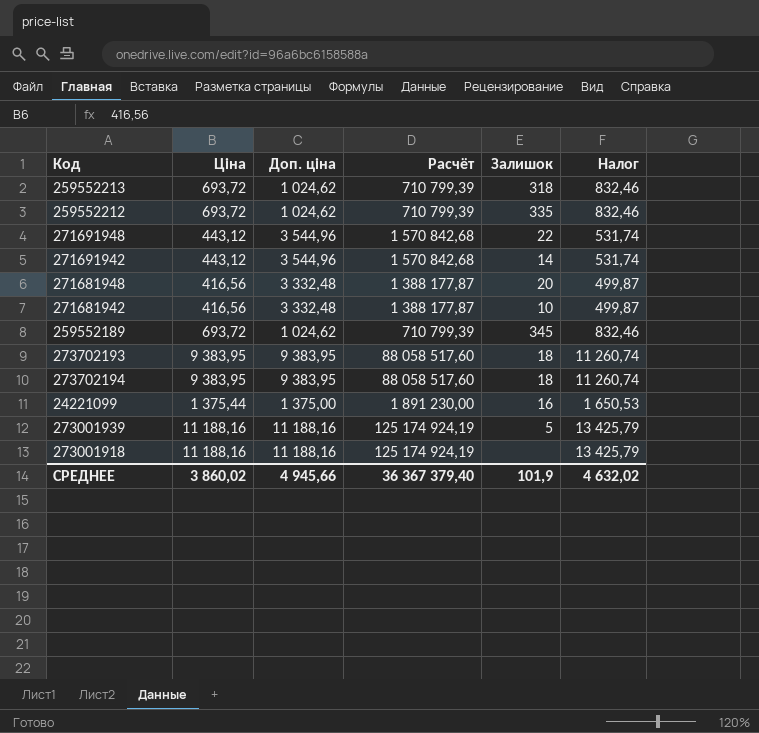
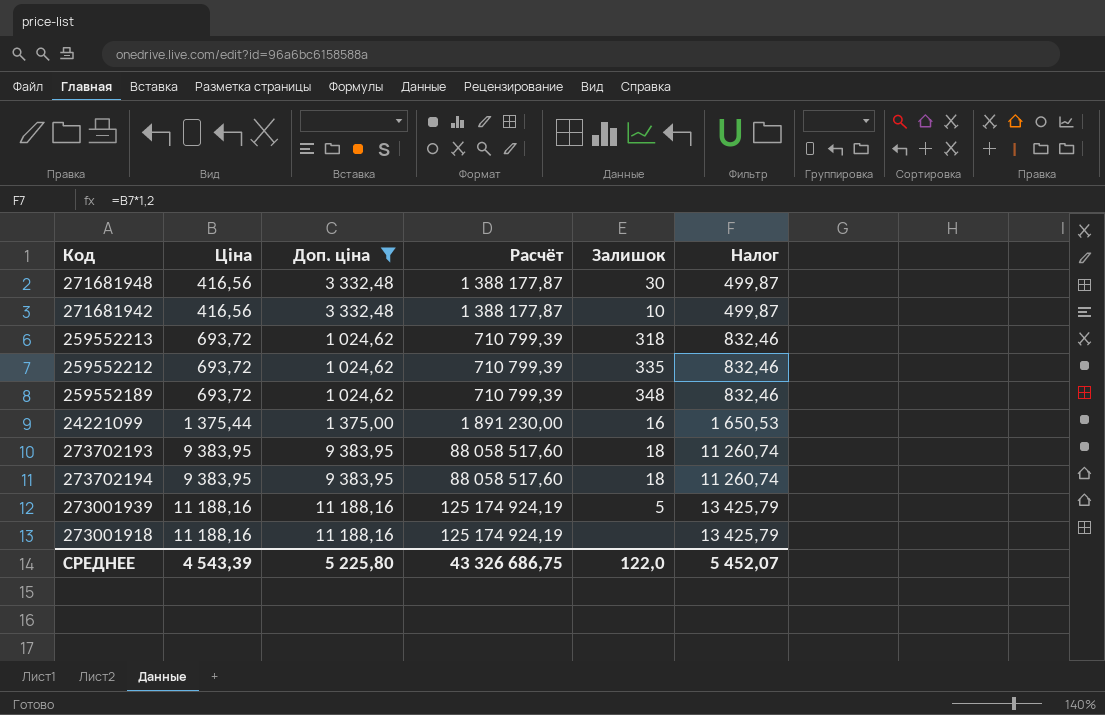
filter: none -> Доп. ціна != 3 544,96
row order: none -> Ціна ascending
271681948 | Залишок: 20 -> 30
259552189 | Залишок: 345 -> 348
СРЕДНЕЕ | Ціна: 3 860,02 -> 4 543,39
СРЕДНЕЕ | Доп. ціна: 4 945,66 -> 5 225,80
СРЕДНЕЕ | Расчёт: 36 367 379,40 -> 43 326 686,75
СРЕДНЕЕ | Залишок: 101,9 -> 122,0
СРЕДНЕЕ | Налог: 4 632,02 -> 5 452,07

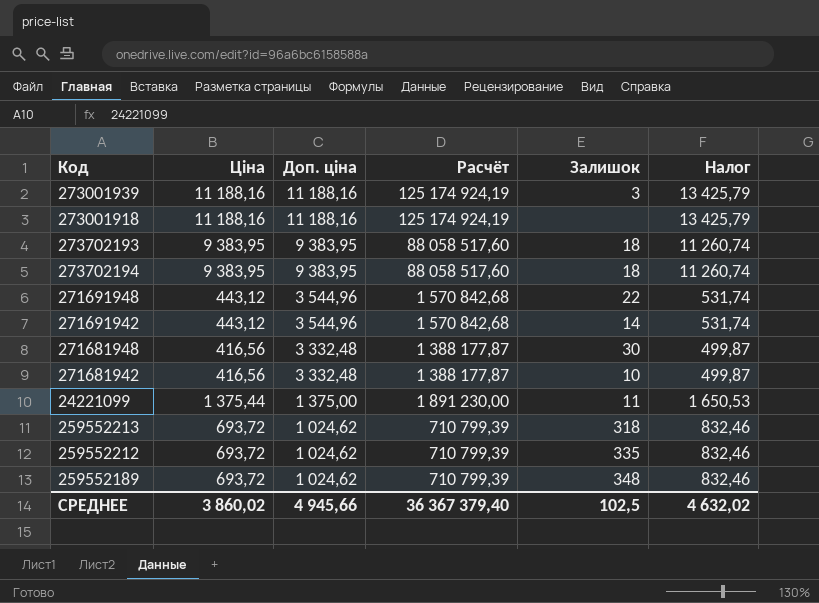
filter: Доп. ціна != 3 544,96 -> none
row order: Ціна ascending -> Доп. ціна descending
273001939 | Залишок: 5 -> 3
24221099 | Залишок: 16 -> 11
СРЕДНЕЕ | Ціна: 4 543,39 -> 3 860,02
СРЕДНЕЕ | Доп. ціна: 5 225,80 -> 4 945,66
СРЕДНЕЕ | Расчёт: 43 326 686,75 -> 36 367 379,40
СРЕДНЕЕ | Залишок: 122,0 -> 102,5
СРЕДНЕЕ | Налог: 5 452,07 -> 4 632,02

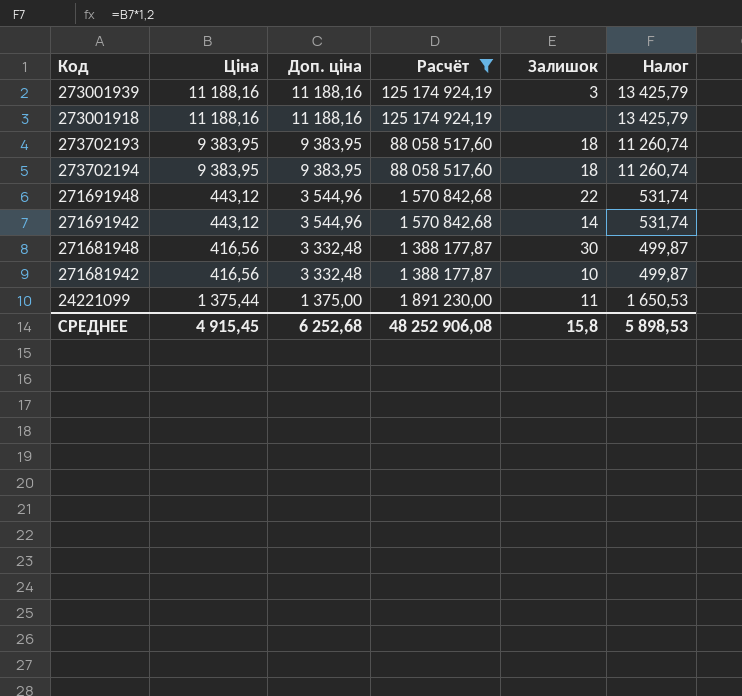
filter: none -> Расчёт != 710 799,39
СРЕДНЕЕ | Ціна: 3 860,02 -> 4 915,45
СРЕДНЕЕ | Доп. ціна: 4 945,66 -> 6 252,68
СРЕДНЕЕ | Расчёт: 36 367 379,40 -> 48 252 906,08
СРЕДНЕЕ | Залишок: 102,5 -> 15,8
СРЕДНЕЕ | Налог: 4 632,02 -> 5 898,53

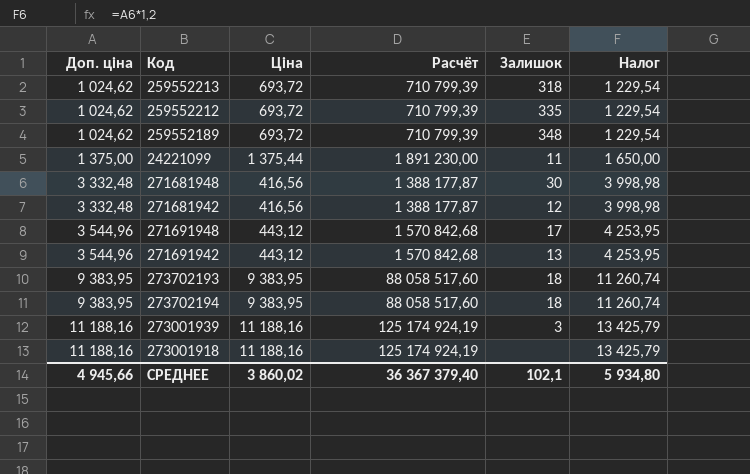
filter: Расчёт != 710 799,39 -> none
row order: Доп. ціна descending -> Доп. ціна ascending
column Доп. ціна | position: 3 -> 1
column Налог | formula: [Ціна] * 1,2 -> [Доп. ціна] * 1,2
271681942 | Залишок: 10 -> 12
271691948 | Залишок: 22 -> 17
271691942 | Залишок: 14 -> 13
СРЕДНЕЕ | Доп. ціна: 6 252,68 -> 4 945,66
СРЕДНЕЕ | Ціна: 4 915,45 -> 3 860,02
СРЕДНЕЕ | Расчёт: 48 252 906,08 -> 36 367 379,40
СРЕДНЕЕ | Залишок: 15,8 -> 102,1
СРЕДНЕЕ | Налог: 5 898,53 -> 5 934,80

